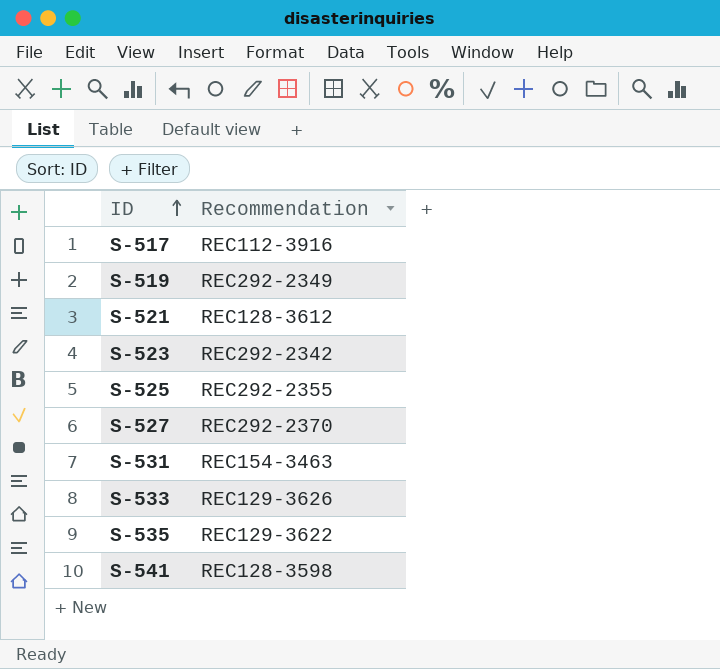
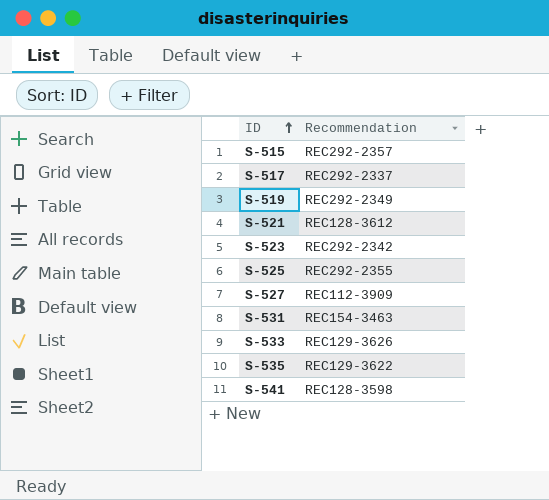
row S-515: none -> REC292-2357
S-517 | Recommendation: REC112-3916 -> REC292-2337
S-527 | Recommendation: REC292-2370 -> REC112-3909

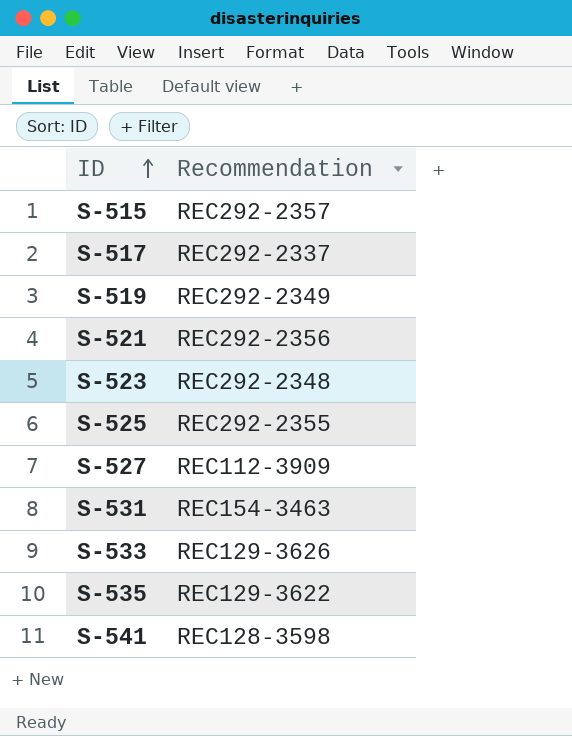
S-521 | Recommendation: REC128-3612 -> REC292-2356
S-523 | Recommendation: REC292-2342 -> REC292-2348

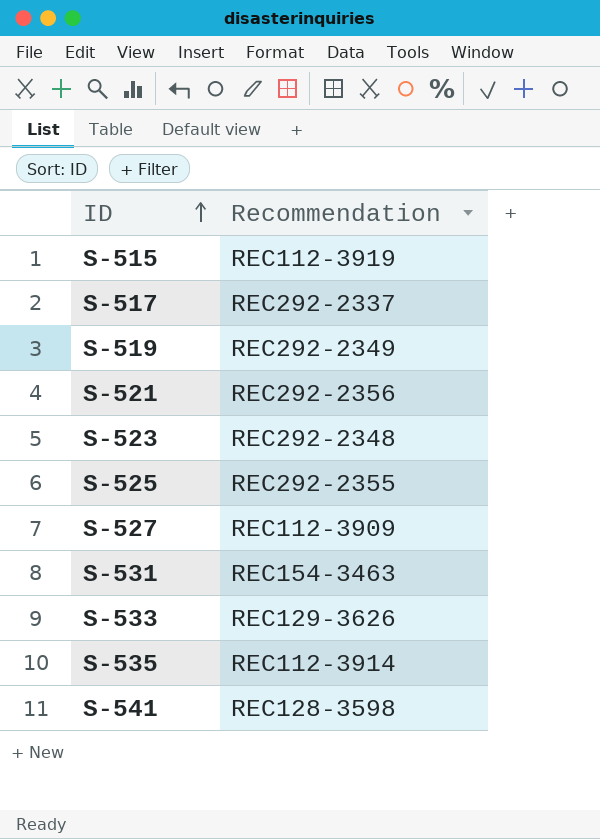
S-515 | Recommendation: REC292-2357 -> REC112-3919
S-535 | Recommendation: REC129-3622 -> REC112-3914

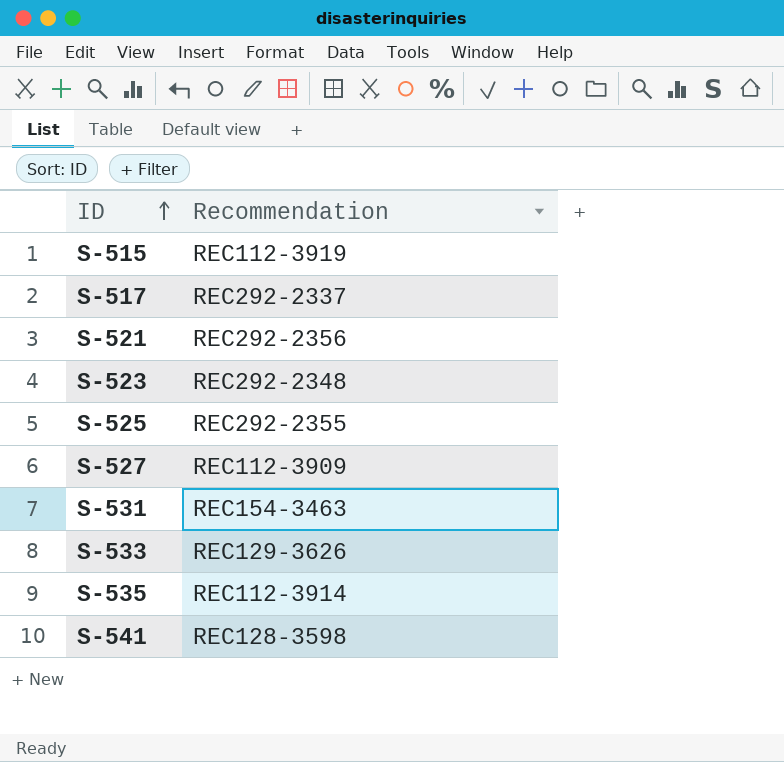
row S-519: REC292-2349 -> none

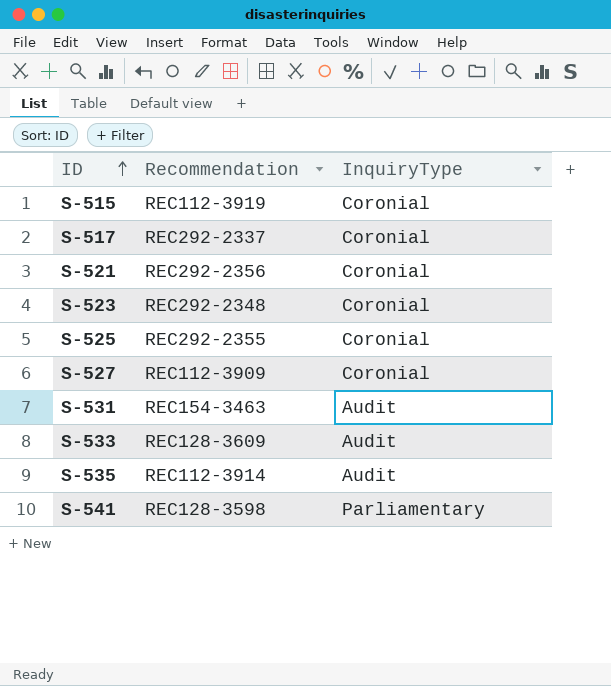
column InquiryType | position: none -> 3
S-533 | Recommendation: REC129-3626 -> REC128-3609

